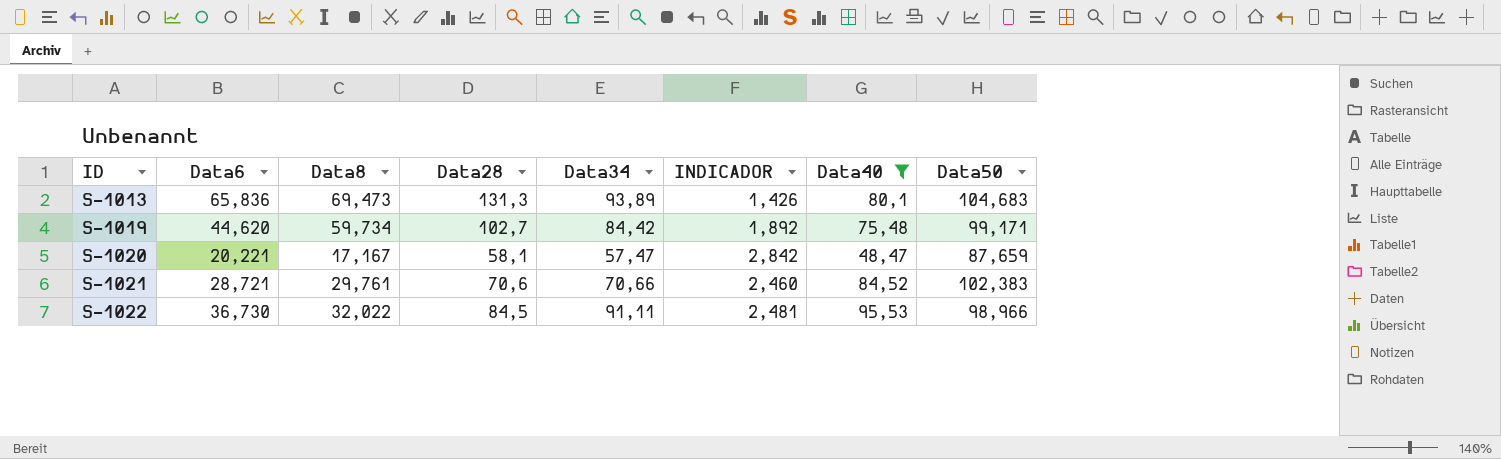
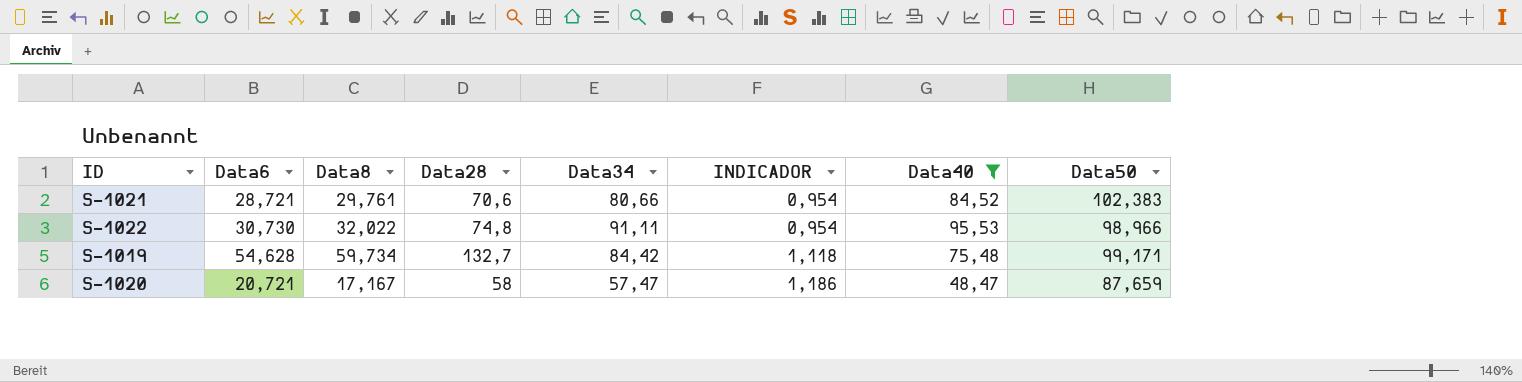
row order: ID ascending -> INDICADOR ascending
column INDICADOR | formula: [Data34] / [Data6] -> [Data34] / [Data40]
row S-1013: 65,836 | 69,473 | 131,3 | 93,89 | 1,426 | 80,1 | 104,683 -> none
S-1021 | Data34: 70,66 -> 80,66
S-1022 | Data6: 36,730 -> 30,730
S-1022 | Data28: 84,5 -> 74,8
S-1019 | Data6: 44,620 -> 54,628
S-1019 | Data28: 102,7 -> 132,7
S-1020 | Data6: 20,221 -> 20,721
S-1020 | Data28: 58,1 -> 58

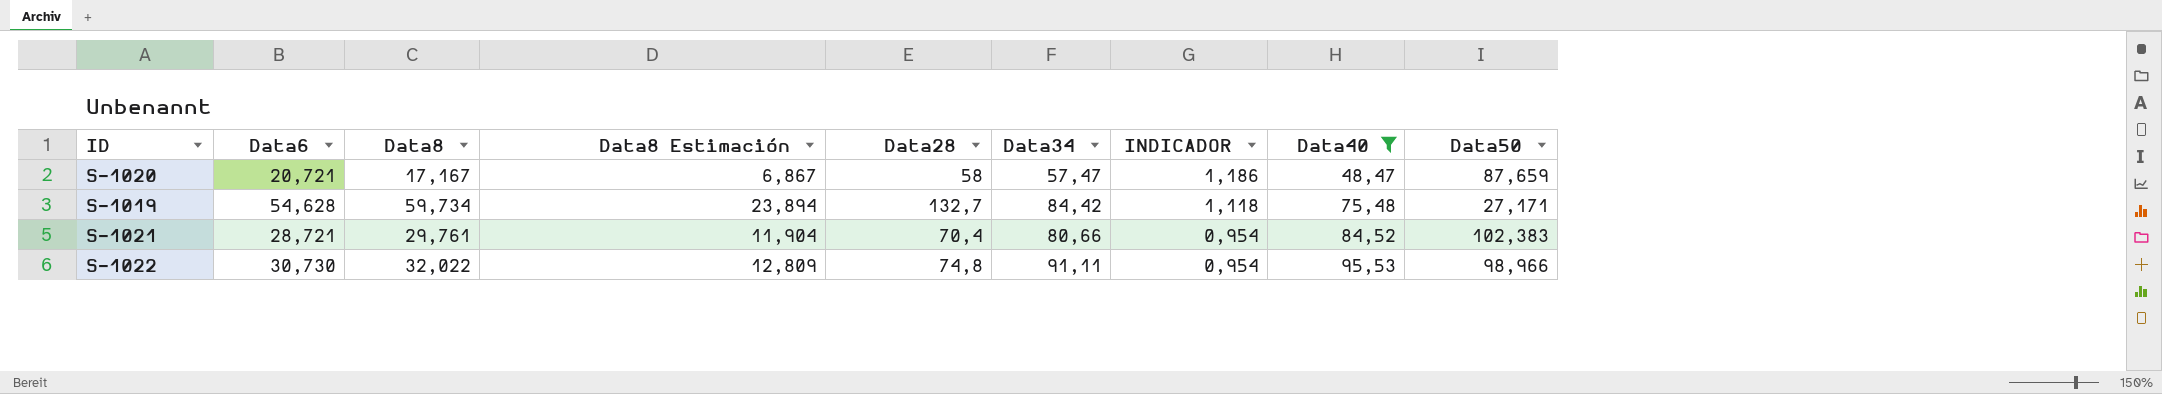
row order: INDICADOR ascending -> INDICADOR descending
column Data8 Estimación | formula: none -> [Data8] * 0,4
S-1019 | Data50: 99,171 -> 27,171
S-1021 | Data28: 70,6 -> 70,4

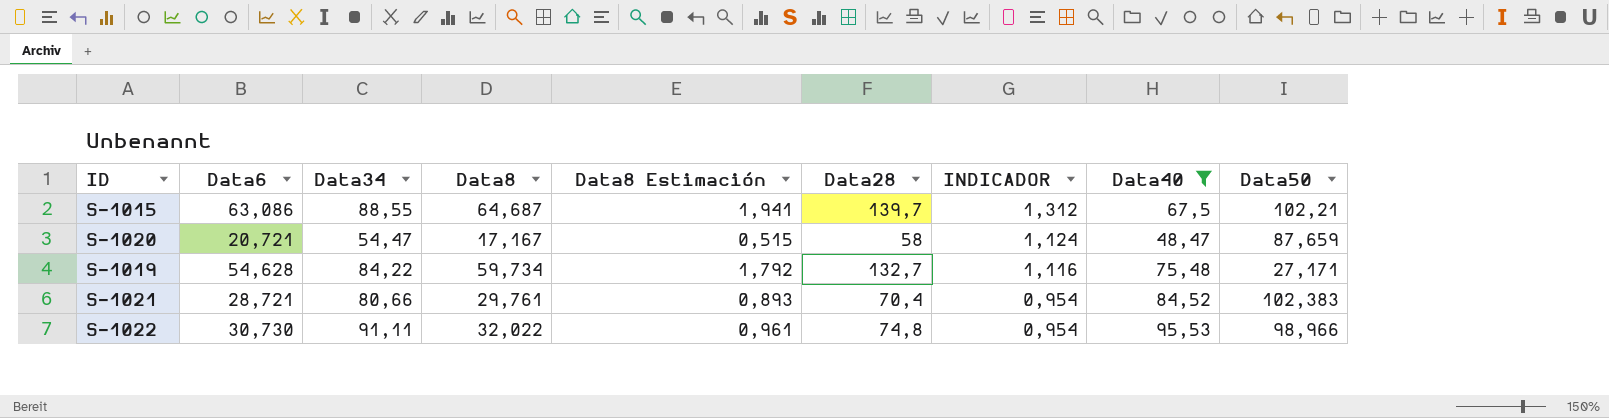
column Data34 | position: 6 -> 3
column Data8 Estimación | formula: [Data8] * 0,4 -> [Data8] * 0,03
row S-1015: none -> 63,086 | 88,55 | 64,687 | 1,941 | 139,7 | 1,312 | 67,5 | 102,21
S-1020 | Data34: 57,47 -> 54,47
S-1020 | INDICADOR: 1,186 -> 1,124
S-1019 | Data34: 84,42 -> 84,22
S-1019 | INDICADOR: 1,118 -> 1,116

